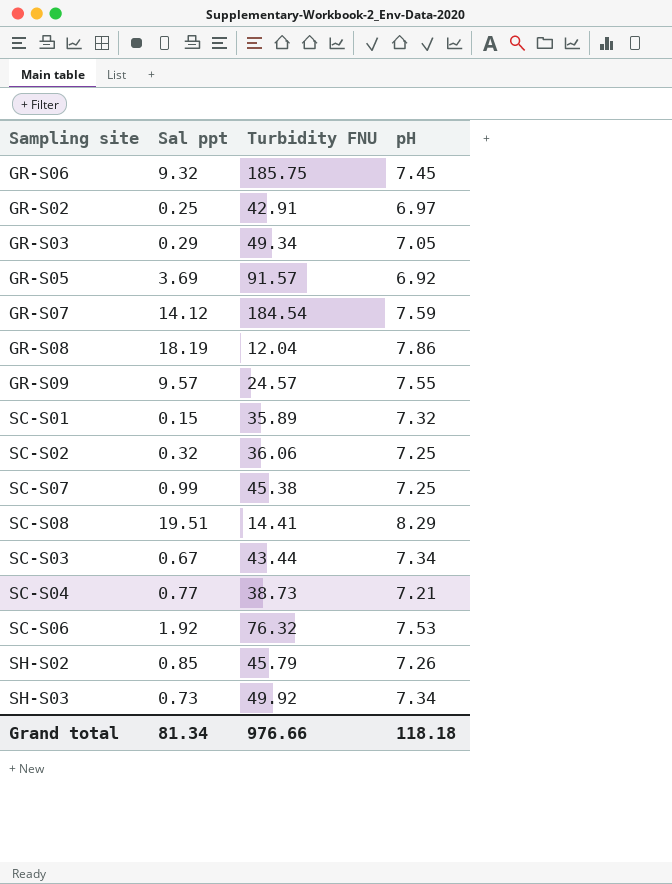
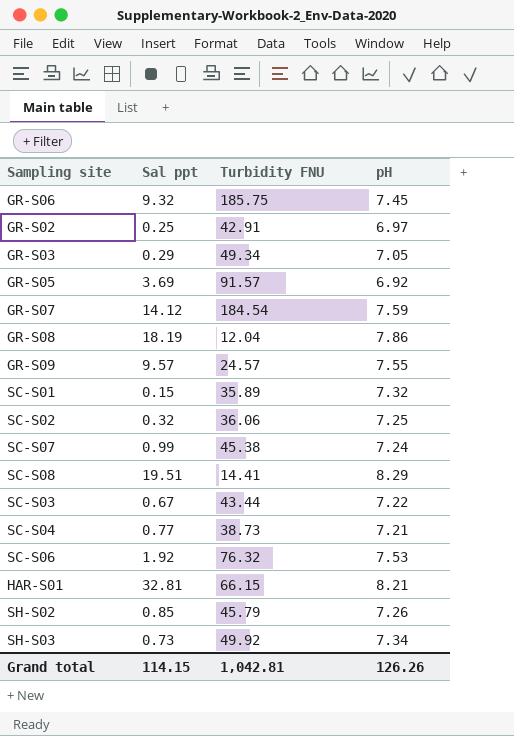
SC-S07 | pH: 7.25 -> 7.24
SC-S03 | pH: 7.34 -> 7.22
row HAR-S01: none -> 32.81 | 66.15 | 8.21
Grand total | Sal ppt: 81.34 -> 114.15
Grand total | Turbidity FNU: 976.66 -> 1,042.81
Grand total | pH: 118.18 -> 126.26

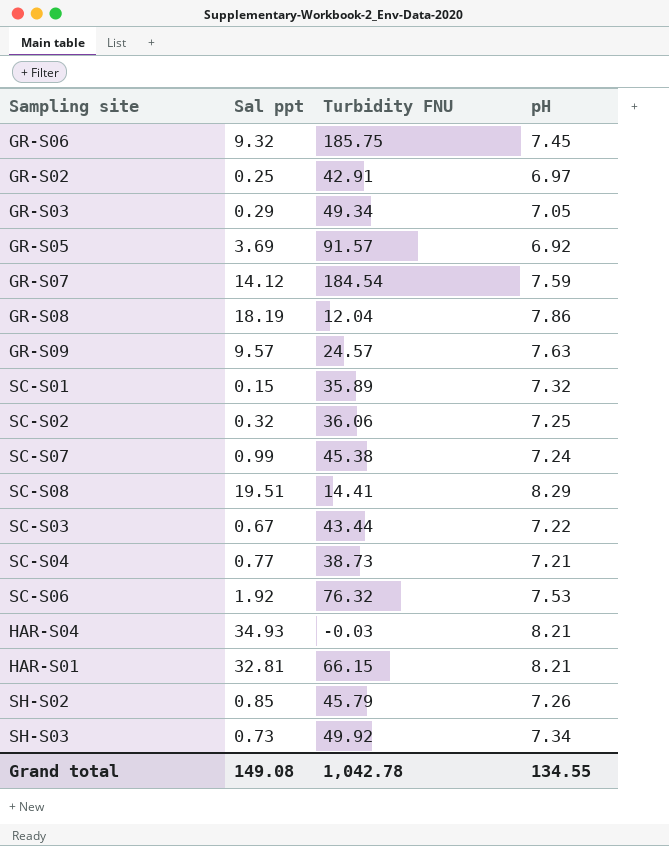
GR-S09 | pH: 7.55 -> 7.63
row HAR-S04: none -> 34.93 | -0.03 | 8.21
Grand total | Sal ppt: 114.15 -> 149.08
Grand total | Turbidity FNU: 1,042.81 -> 1,042.78
Grand total | pH: 126.26 -> 134.55

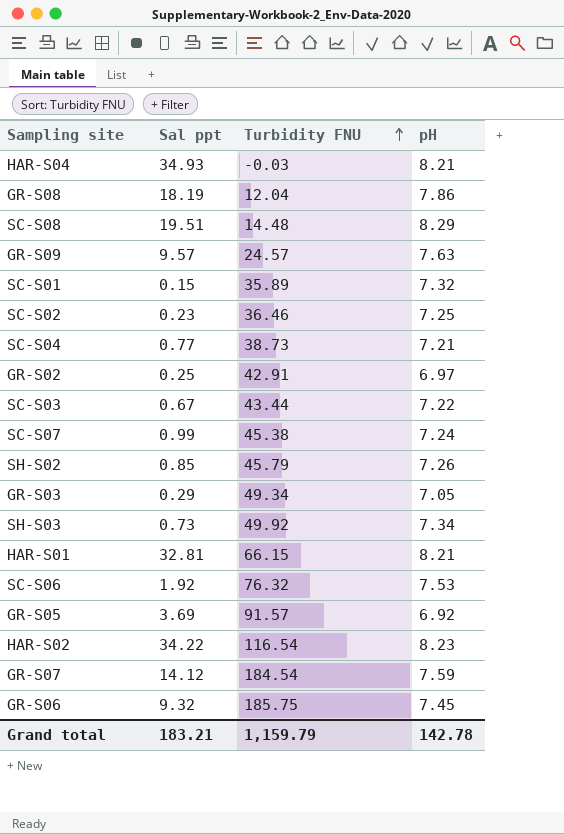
row order: none -> Turbidity FNU ascending
SC-S08 | Turbidity FNU: 14.41 -> 14.48
SC-S02 | Sal ppt: 0.32 -> 0.23
SC-S02 | Turbidity FNU: 36.06 -> 36.46
row HAR-S02: none -> 34.22 | 116.54 | 8.23
Grand total | Sal ppt: 149.08 -> 183.21
Grand total | Turbidity FNU: 1,042.78 -> 1,159.79
Grand total | pH: 134.55 -> 142.78

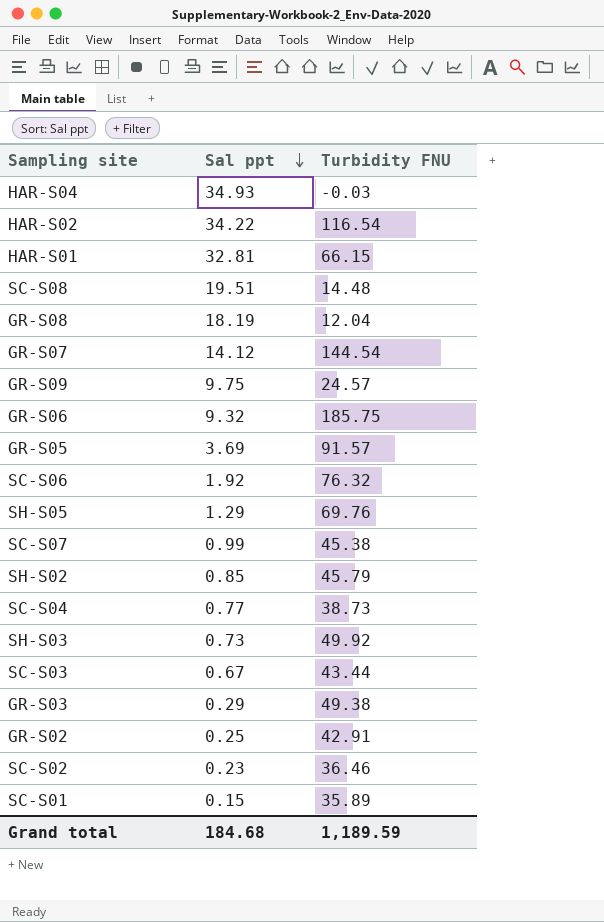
row order: Turbidity FNU ascending -> Sal ppt descending
column pH | position: 4 -> none
GR-S07 | Turbidity FNU: 184.54 -> 144.54
GR-S09 | Sal ppt: 9.57 -> 9.75
row SH-S05: none -> 1.29 | 69.76
GR-S03 | Turbidity FNU: 49.34 -> 49.38
Grand total | Sal ppt: 183.21 -> 184.68
Grand total | Turbidity FNU: 1,159.79 -> 1,189.59

